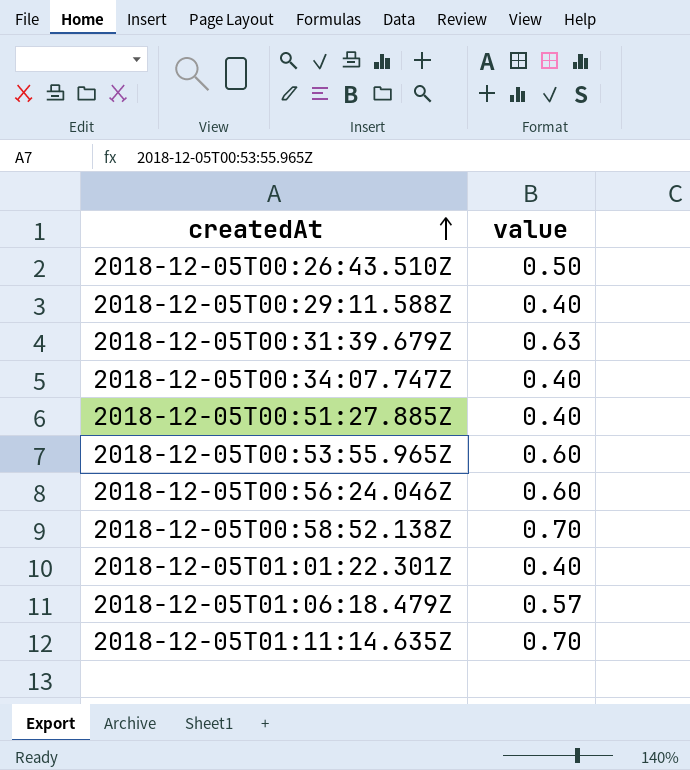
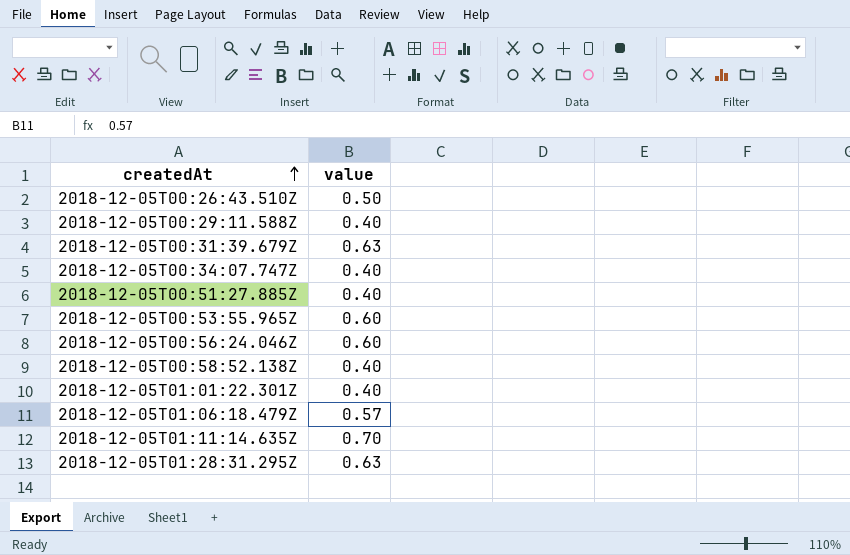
2018-12-05T00:58:52.138Z | value: 0.70 -> 0.40
row 2018-12-05T01:28:31.295Z: none -> 0.63

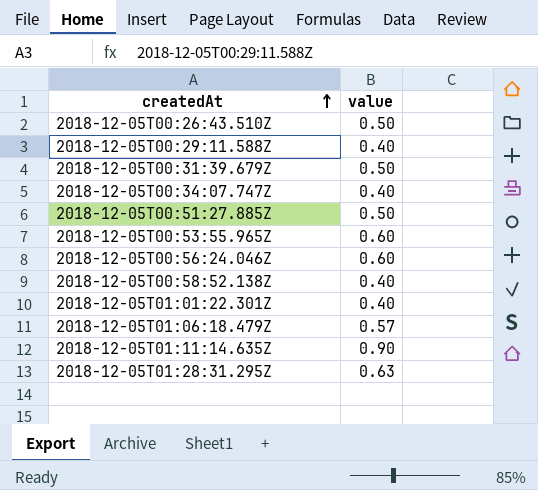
2018-12-05T00:31:39.679Z | value: 0.63 -> 0.50
2018-12-05T00:51:27.885Z | value: 0.40 -> 0.50
2018-12-05T01:11:14.635Z | value: 0.70 -> 0.90

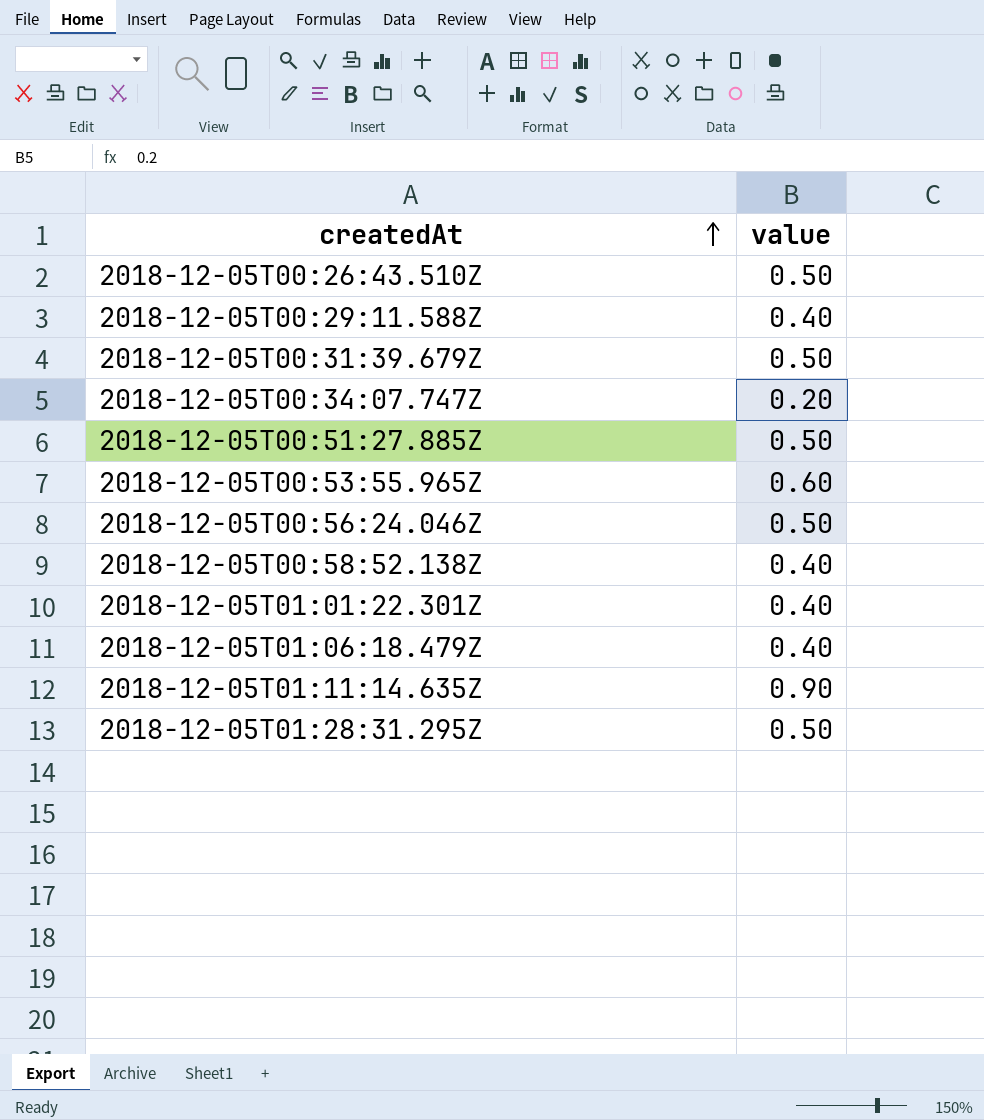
2018-12-05T00:34:07.747Z | value: 0.40 -> 0.20
2018-12-05T00:56:24.046Z | value: 0.60 -> 0.50
2018-12-05T01:06:18.479Z | value: 0.57 -> 0.40
2018-12-05T01:28:31.295Z | value: 0.63 -> 0.50

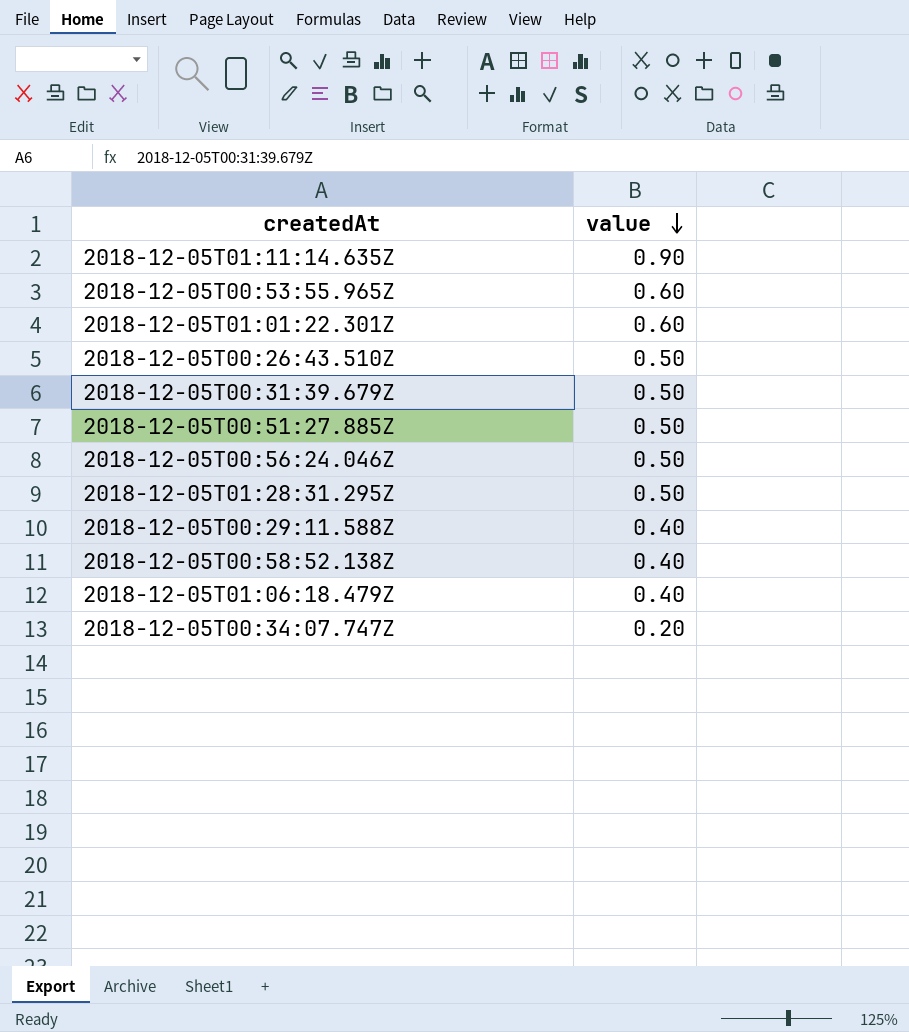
row order: createdAt ascending -> value descending
2018-12-05T01:01:22.301Z | value: 0.40 -> 0.60

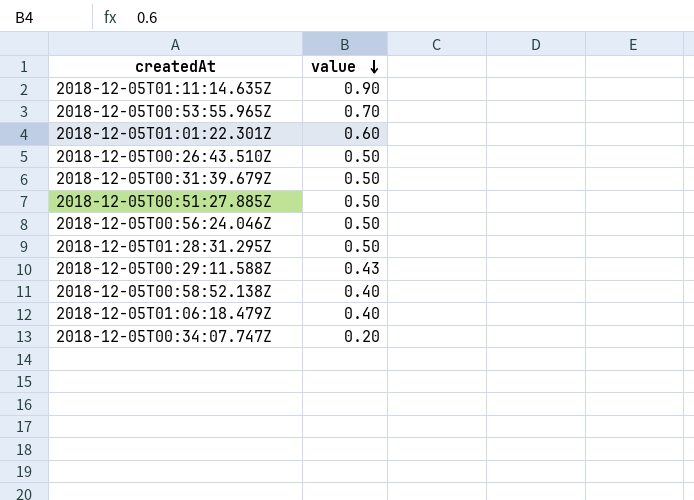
2018-12-05T00:53:55.965Z | value: 0.60 -> 0.70
2018-12-05T00:29:11.588Z | value: 0.40 -> 0.43

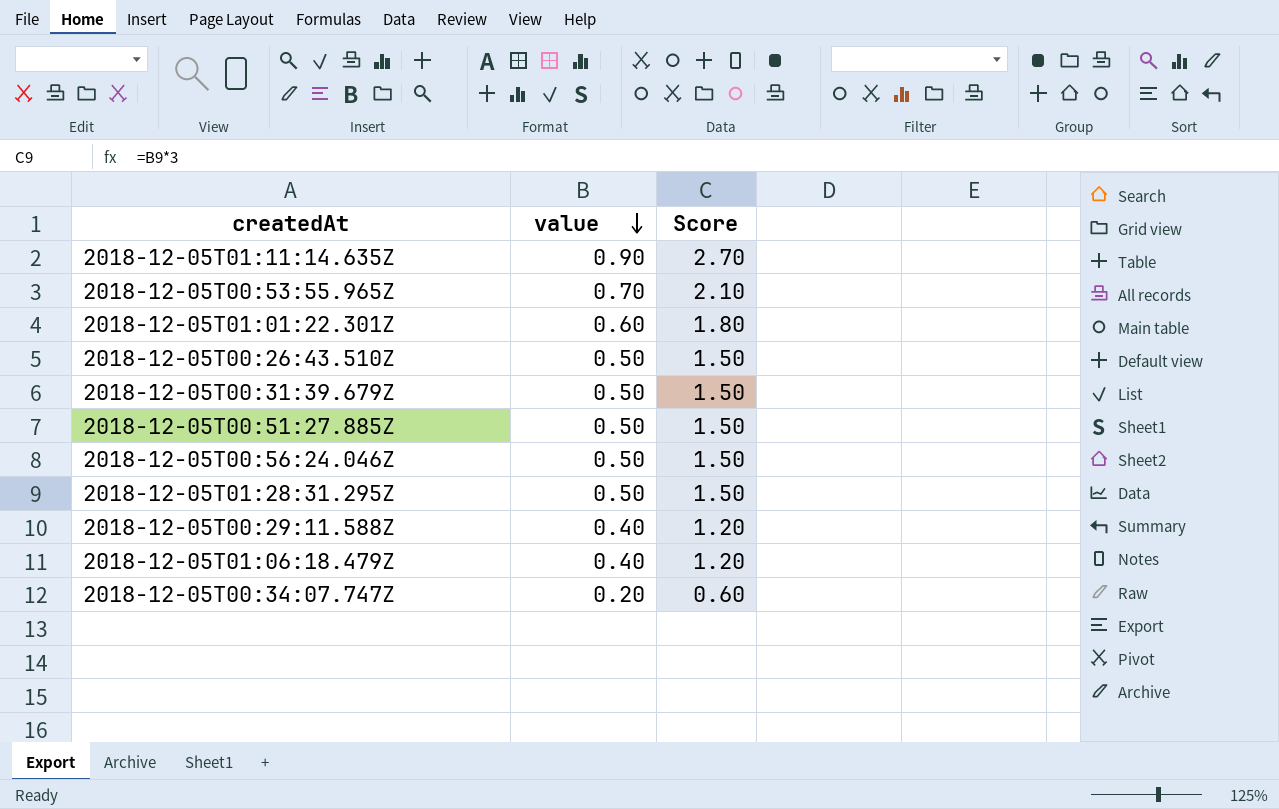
column Score | formula: none -> [value] * 3
row 2018-12-05T00:58:52.138Z: 0.40 -> none
2018-12-05T00:29:11.588Z | value: 0.43 -> 0.40

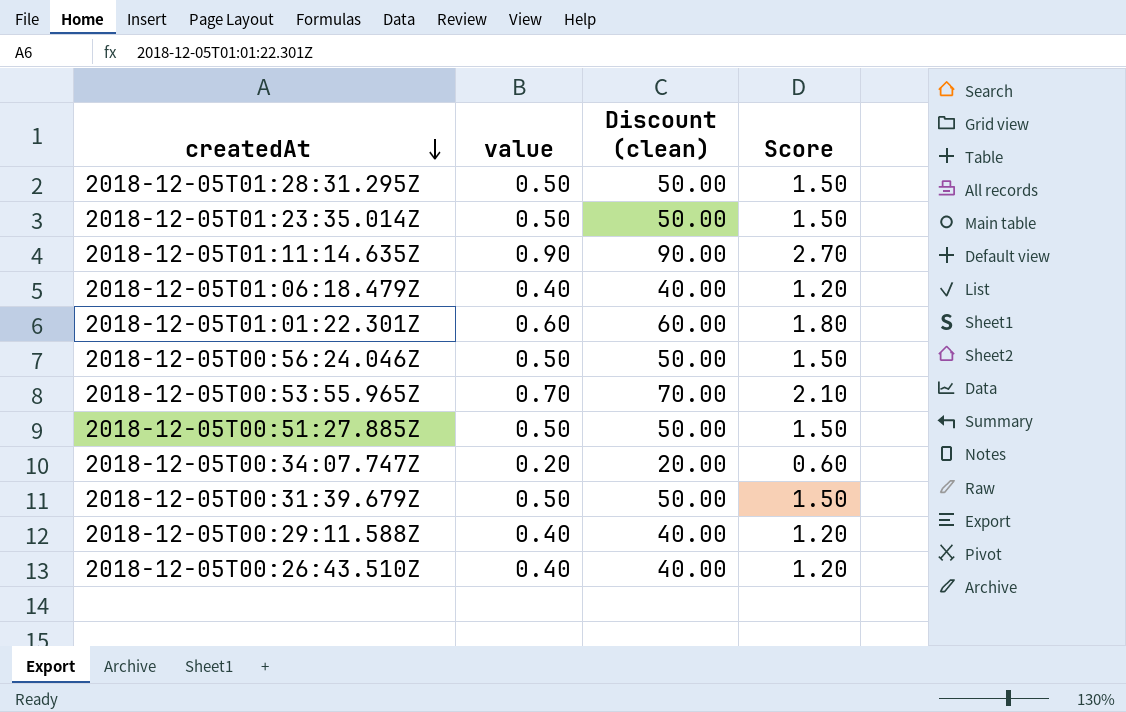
row order: value descending -> createdAt descending
column Discount (clean) | formula: none -> [value] * 100
row 2018-12-05T01:23:35.014Z: none -> 0.50 | 50.00 | 1.50
2018-12-05T00:26:43.510Z | value: 0.50 -> 0.40
2018-12-05T00:26:43.510Z | Score: 1.50 -> 1.20

